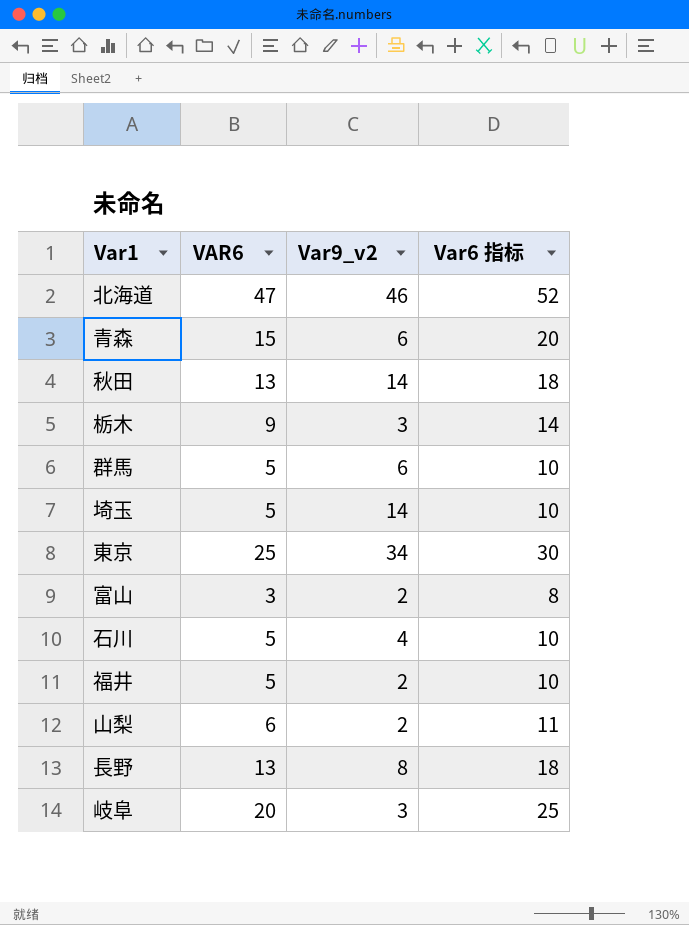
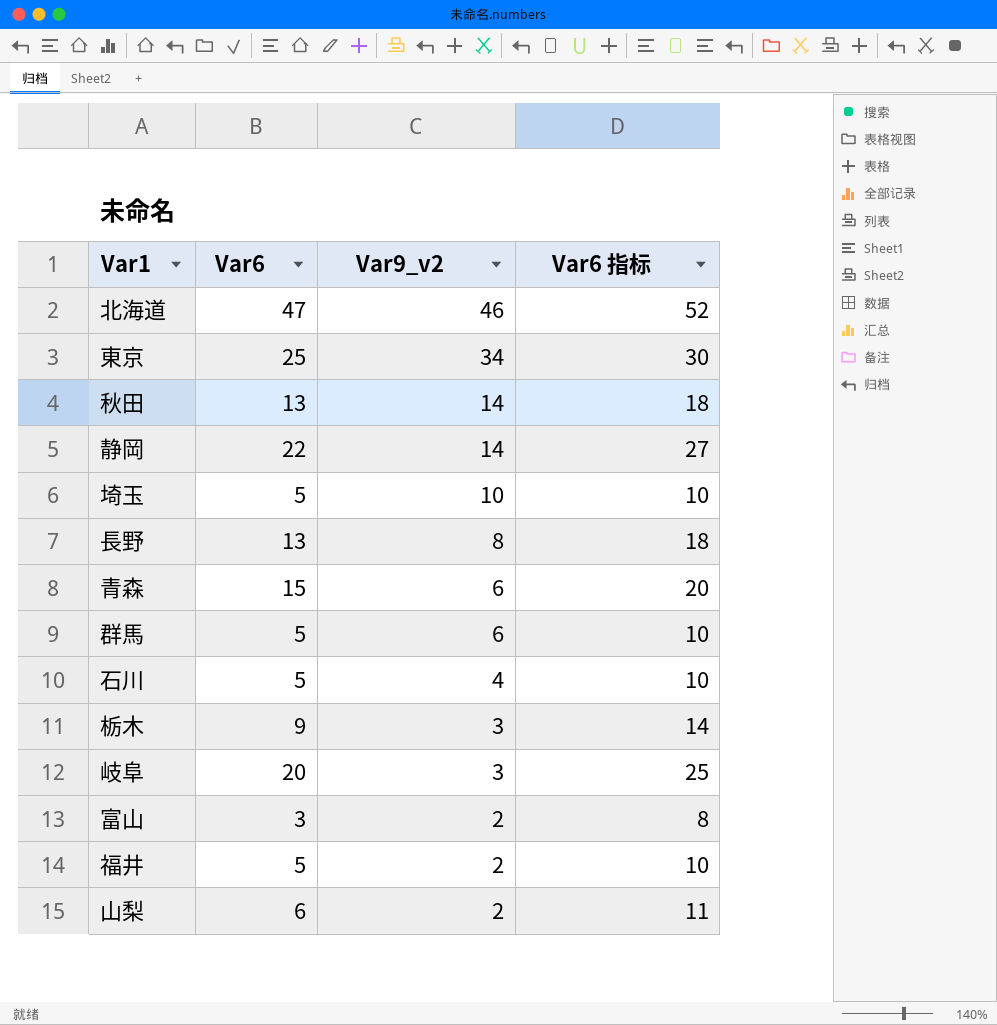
row order: none -> Var9_v2 descending
column name: VAR6 -> Var6
row 静岡: none -> 22 | 14 | 27
埼玉 | Var9_v2: 14 -> 10

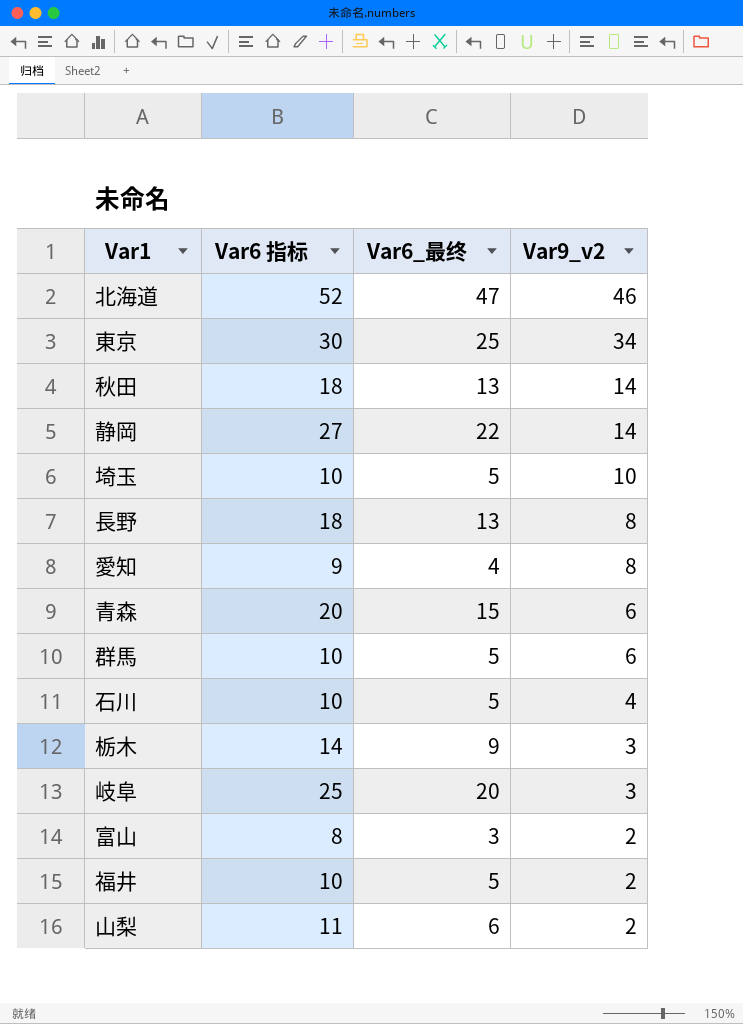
column Var6 指标 | position: 4 -> 2
column name: Var6 -> Var6_最终
row 愛知: none -> 9 | 4 | 8

